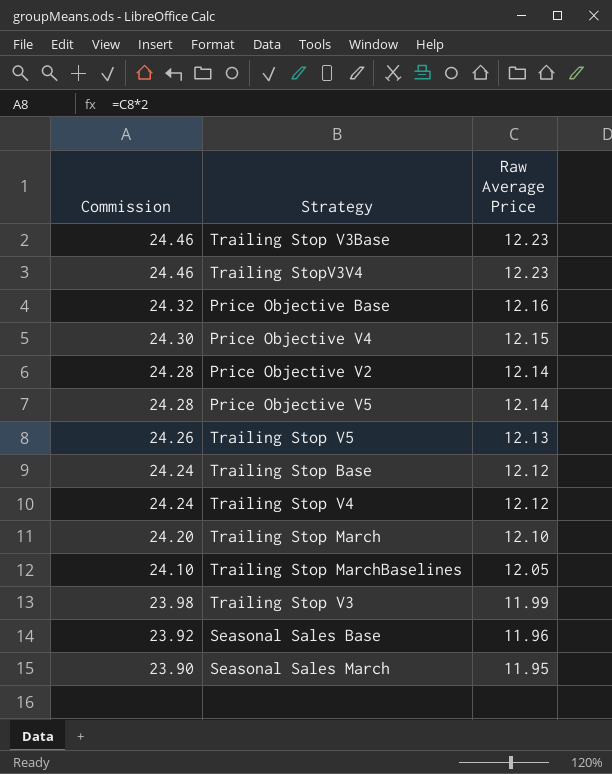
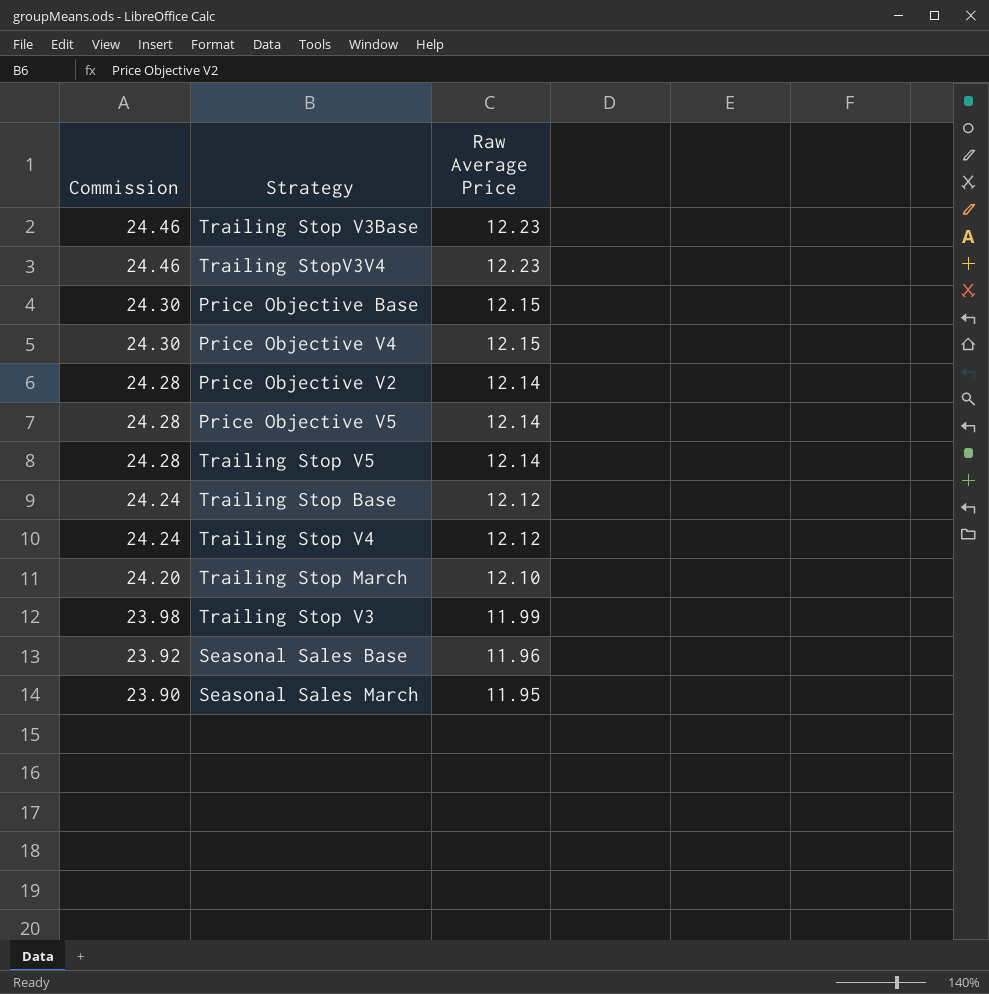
row Trailing Stop MarchBaselines: 24.10 | 12.05 -> none
Price Objective Base | Commission: 24.32 -> 24.30
Price Objective Base | Raw Average Price: 12.16 -> 12.15
Trailing Stop V5 | Commission: 24.26 -> 24.28
Trailing Stop V5 | Raw Average Price: 12.13 -> 12.14

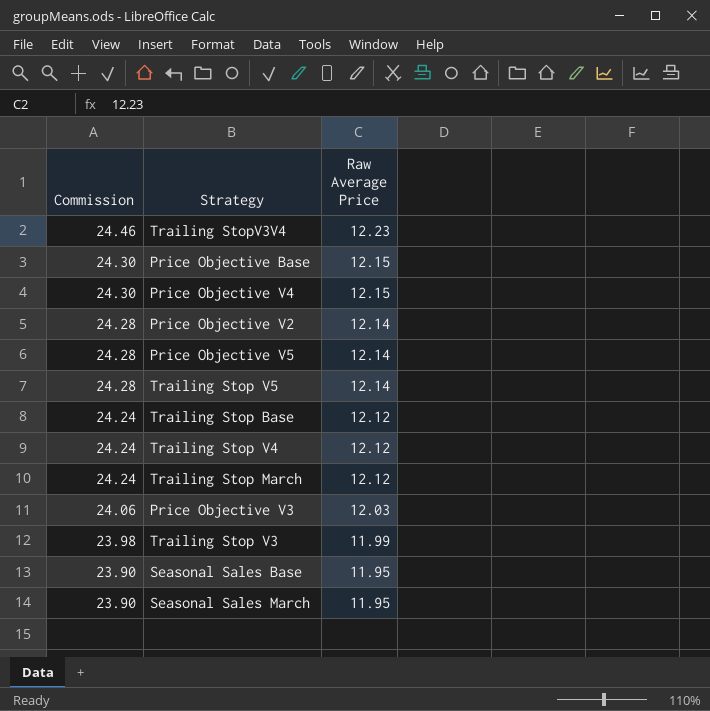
row Trailing Stop V3Base: 24.46 | 12.23 -> none
Trailing Stop March | Commission: 24.20 -> 24.24
Trailing Stop March | Raw Average Price: 12.10 -> 12.12
row Price Objective V3: none -> 24.06 | 12.03
Seasonal Sales Base | Commission: 23.92 -> 23.90
Seasonal Sales Base | Raw Average Price: 11.96 -> 11.95

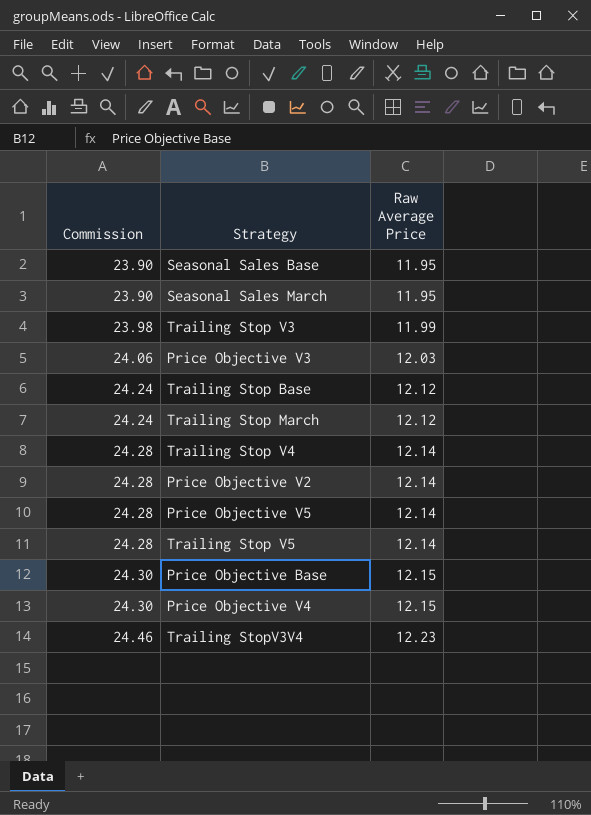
row order: Commission descending -> Commission ascending
Trailing Stop V4 | Commission: 24.24 -> 24.28
Trailing Stop V4 | Raw Average Price: 12.12 -> 12.14

